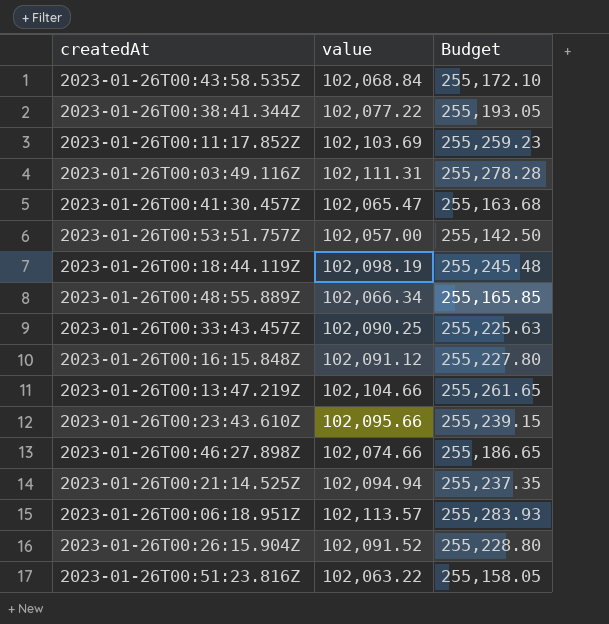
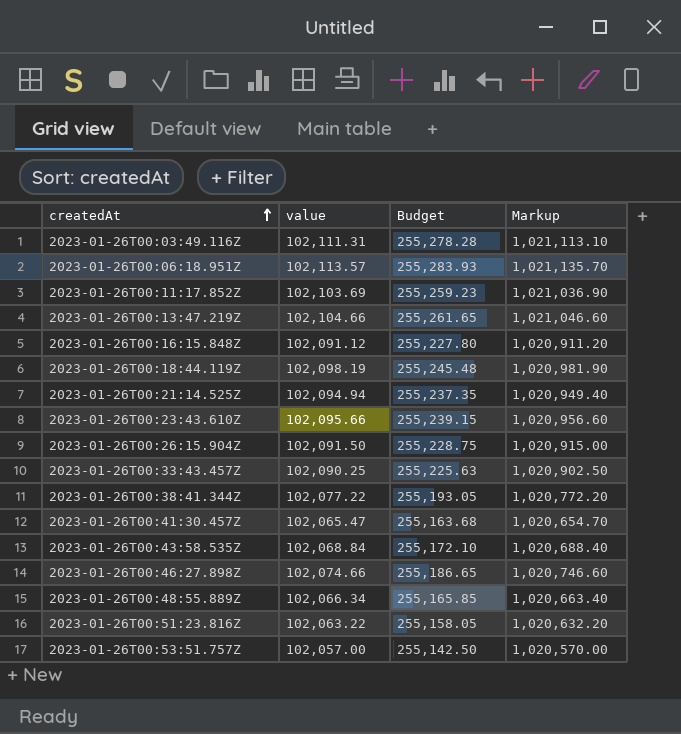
row order: none -> createdAt ascending
column Markup | formula: none -> [value] * 10
2023-01-26T00:26:15.904Z | value: 102,091.52 -> 102,091.50
2023-01-26T00:26:15.904Z | Budget: 255,228.80 -> 255,228.75

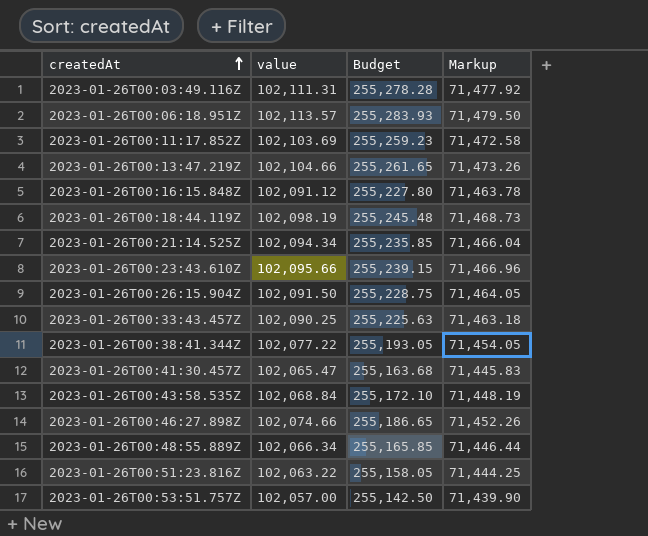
column Markup | formula: [value] * 10 -> [value] * 0.7
2023-01-26T00:21:14.525Z | value: 102,094.94 -> 102,094.34
2023-01-26T00:21:14.525Z | Budget: 255,237.35 -> 255,235.85

